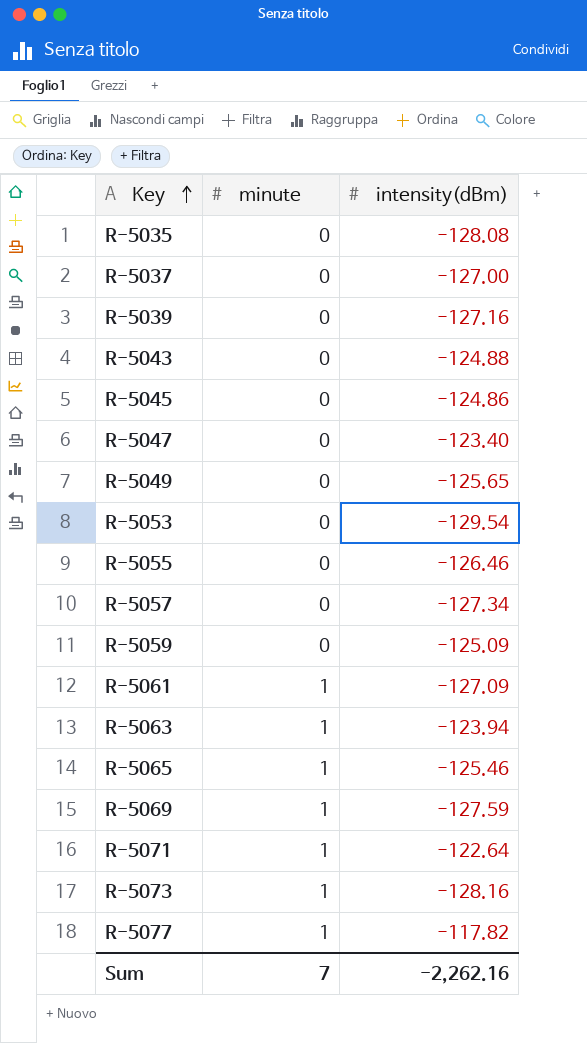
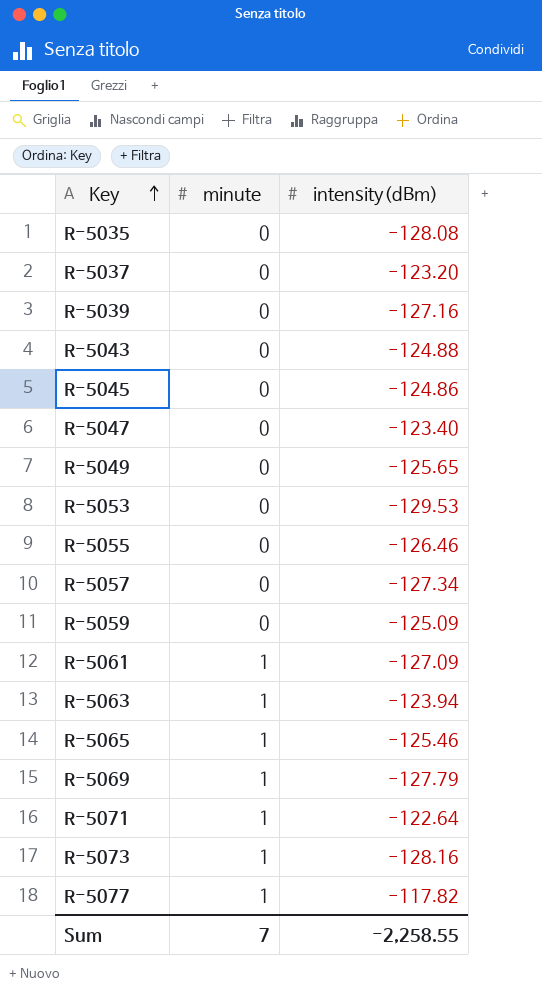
R-5037 | intensity(dBm): -127.00 -> -123.20
R-5053 | intensity(dBm): -129.54 -> -129.53
R-5069 | intensity(dBm): -127.59 -> -127.79
Sum | intensity(dBm): -2,262.16 -> -2,258.55

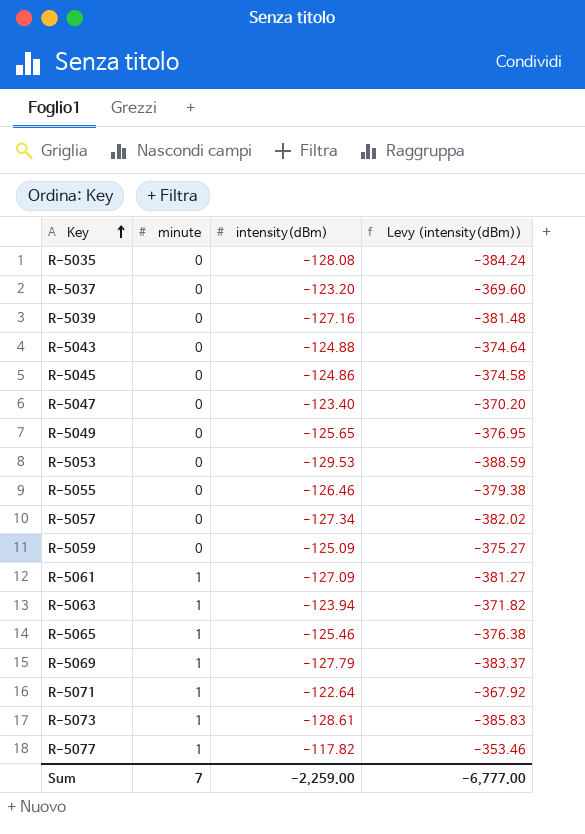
column Levy (intensity(dBm)) | formula: none -> [intensity(dBm)] * 3
R-5073 | intensity(dBm): -128.16 -> -128.61
Sum | intensity(dBm): -2,258.55 -> -2,259.00

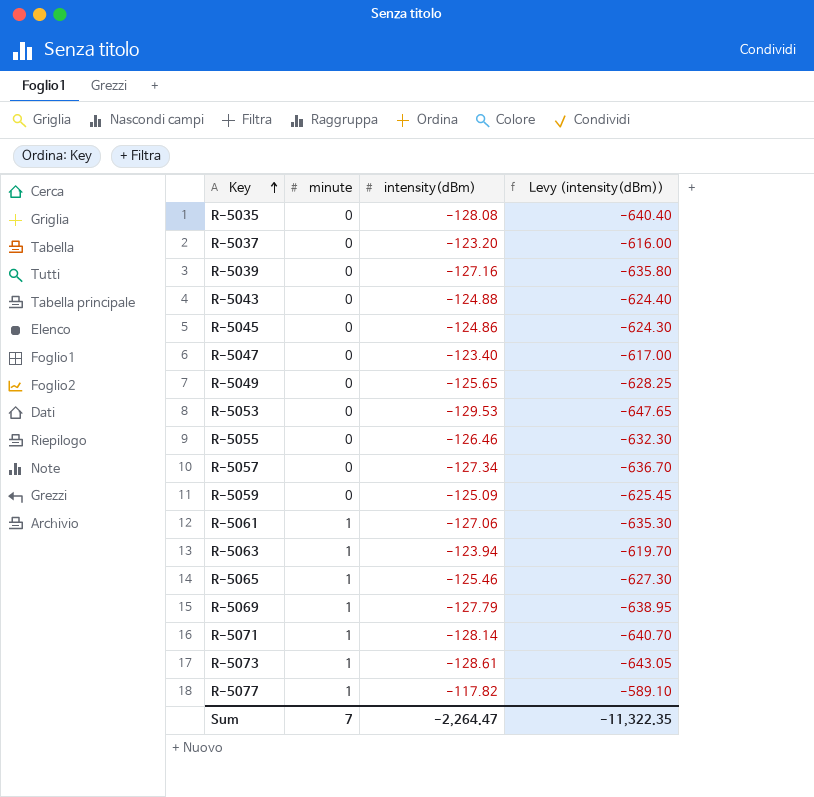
column Levy (intensity(dBm)) | formula: [intensity(dBm)] * 3 -> [intensity(dBm)] * 5
R-5061 | intensity(dBm): -127.09 -> -127.06
R-5071 | intensity(dBm): -122.64 -> -128.14
Sum | intensity(dBm): -2,259.00 -> -2,264.47
Sum | Levy (intensity(dBm)): -6,777.00 -> -11,322.35

